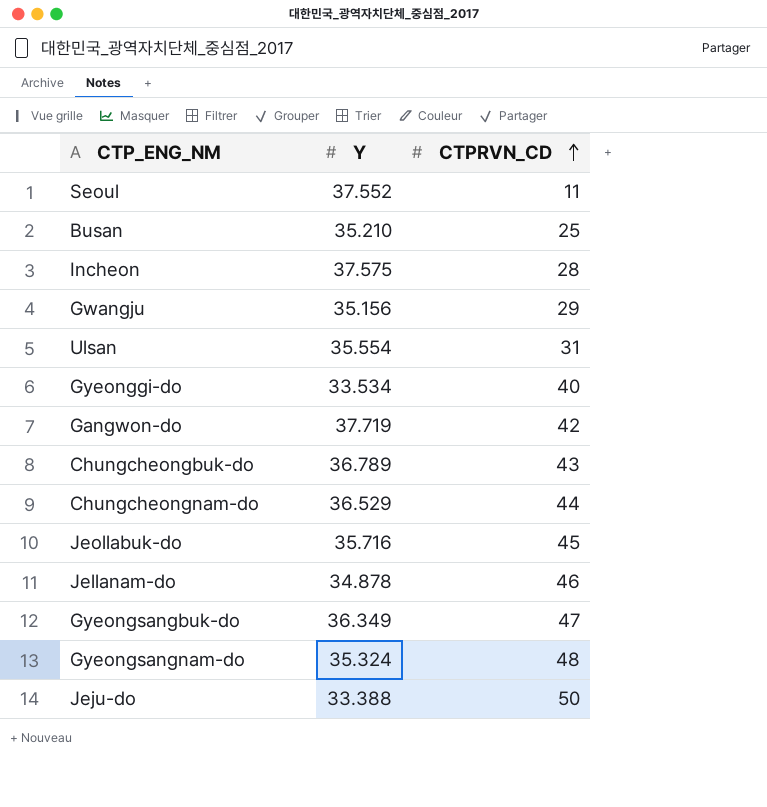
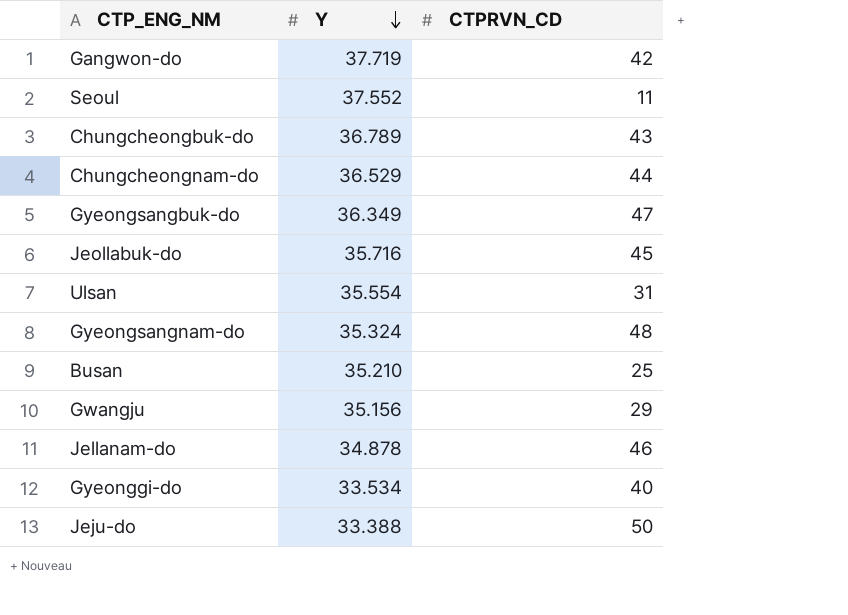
row order: CTPRVN_CD ascending -> Y descending
row Incheon: 37.575 | 28 -> none

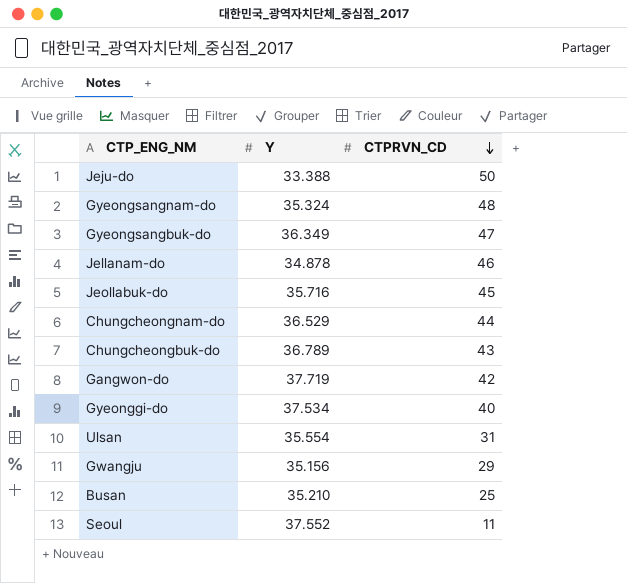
row order: Y descending -> CTPRVN_CD descending
Gyeonggi-do | Y: 33.534 -> 37.534

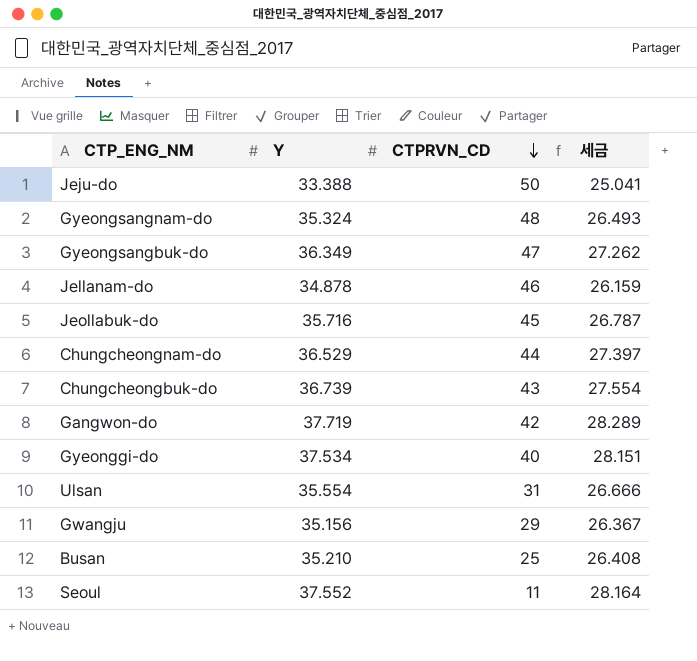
column 세금 | formula: none -> [Y] * 0.75
Chungcheongbuk-do | Y: 36.789 -> 36.739

